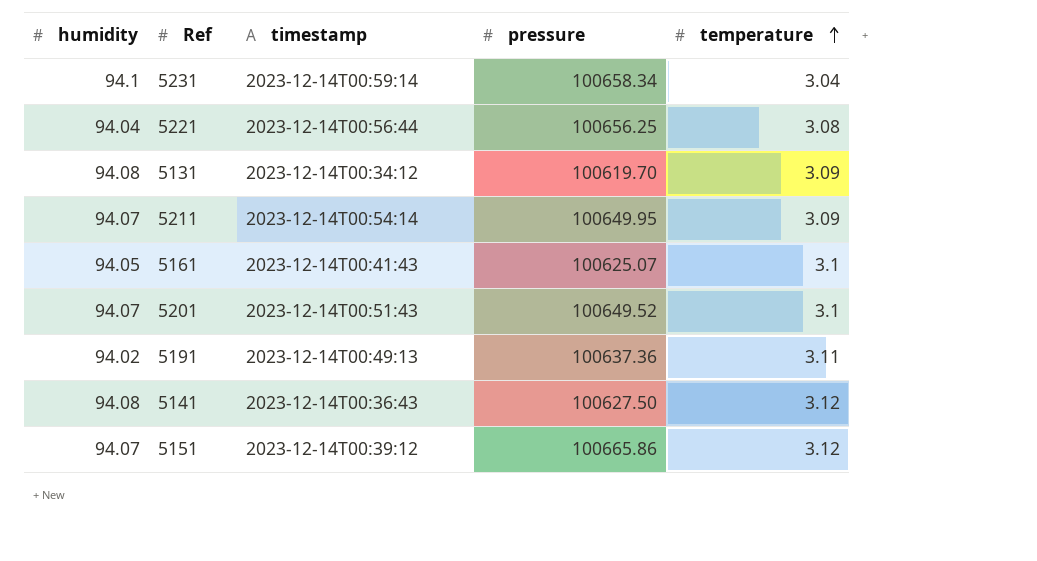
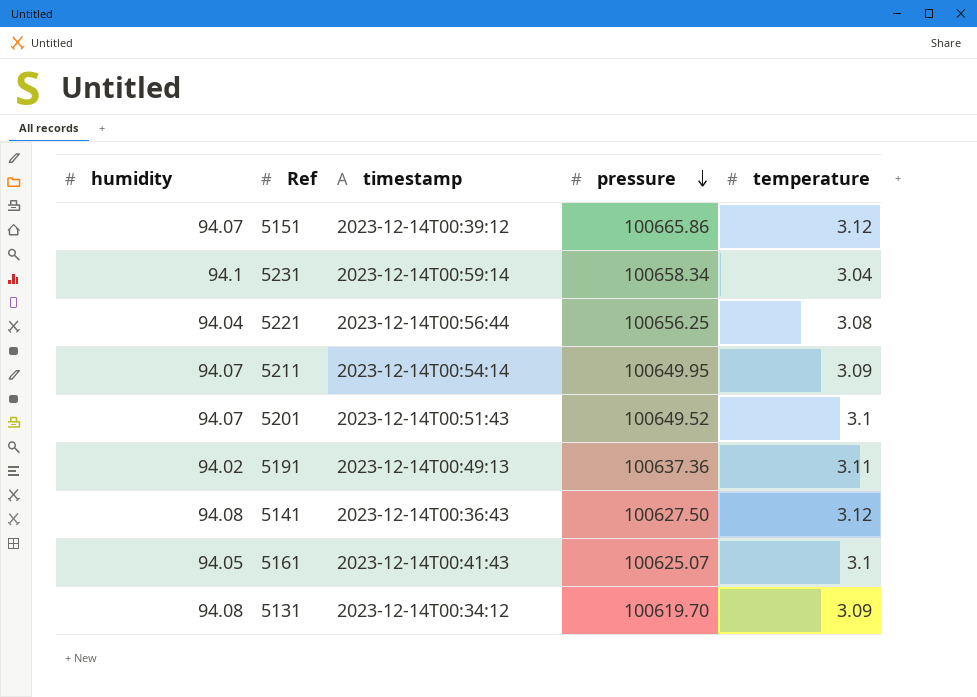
row order: temperature ascending -> pressure descending

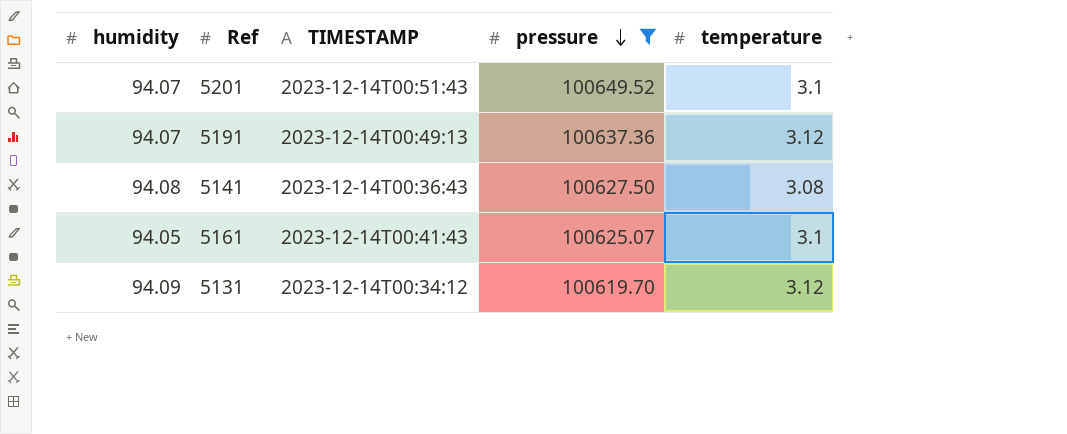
filter: none -> pressure <= 100649.52
column name: timestamp -> TIMESTAMP
5191 | humidity: 94.02 -> 94.07
5191 | temperature: 3.11 -> 3.12
5141 | temperature: 3.12 -> 3.08
5131 | humidity: 94.08 -> 94.09
5131 | temperature: 3.09 -> 3.12

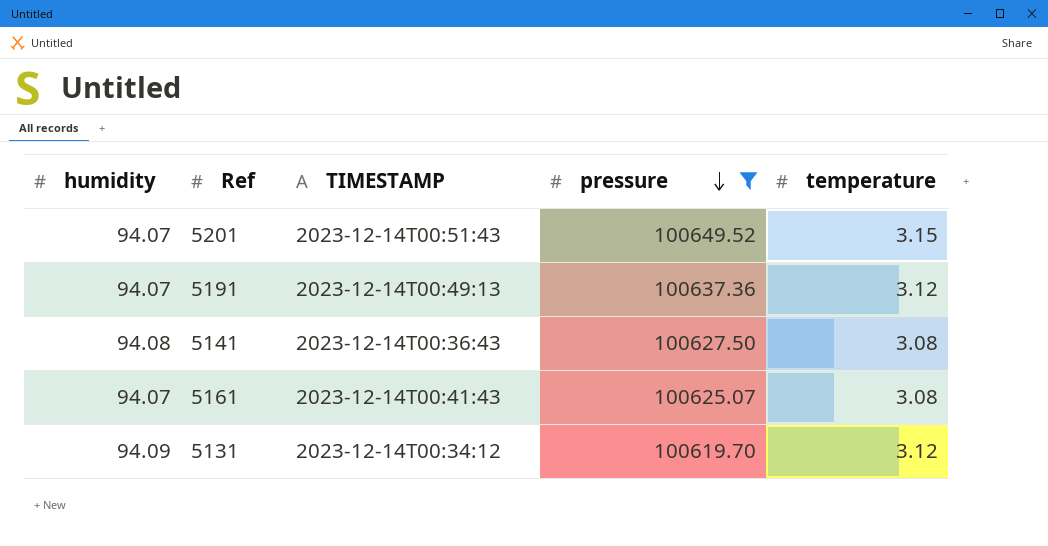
5201 | temperature: 3.1 -> 3.15
5161 | humidity: 94.05 -> 94.07
5161 | temperature: 3.1 -> 3.08

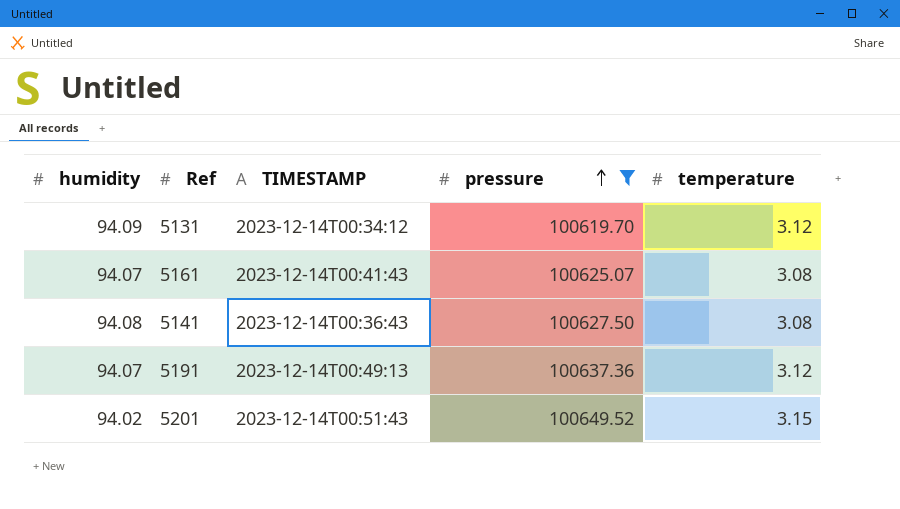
row order: pressure descending -> pressure ascending
5201 | humidity: 94.07 -> 94.02

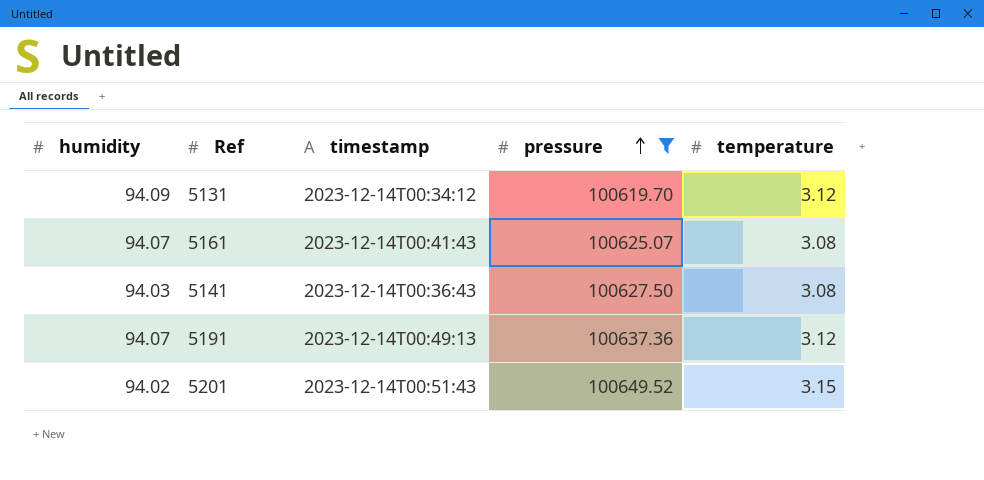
column name: TIMESTAMP -> timestamp
5141 | humidity: 94.08 -> 94.03

